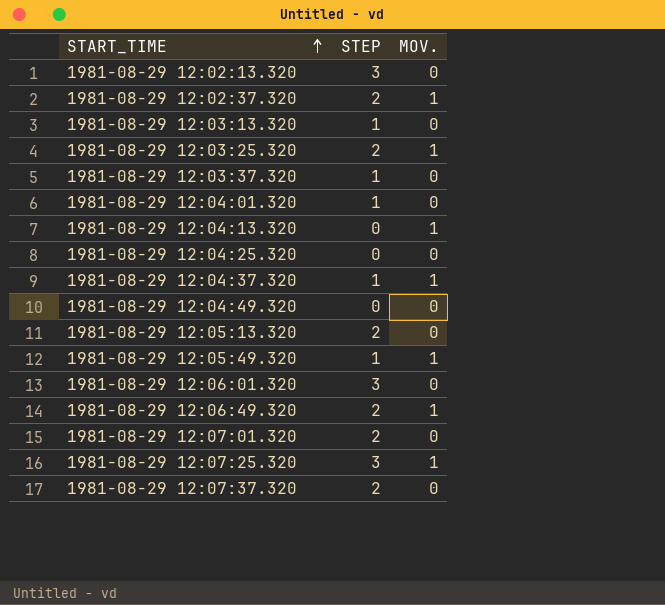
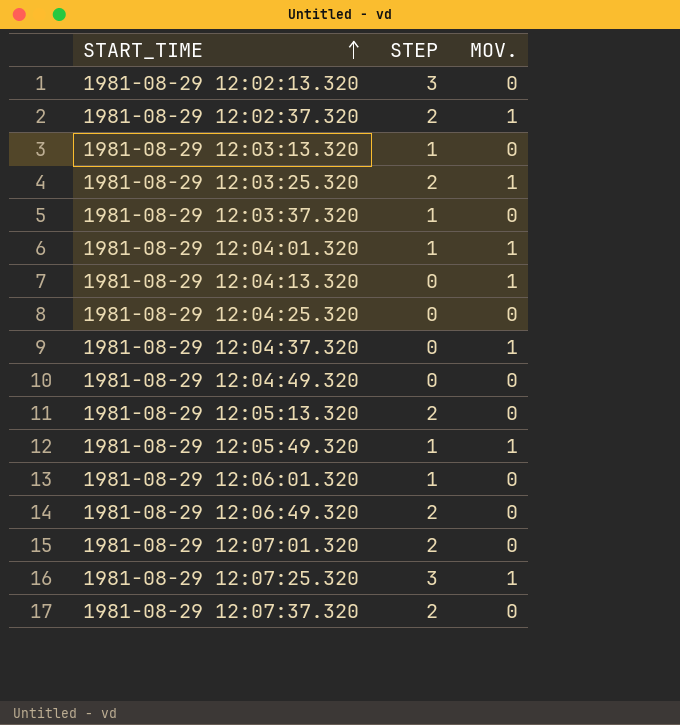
1981-08-29 12:04:01.320 | MOV.: 0 -> 1
1981-08-29 12:04:37.320 | STEP: 1 -> 0
1981-08-29 12:06:01.320 | STEP: 3 -> 1
1981-08-29 12:06:49.320 | MOV.: 1 -> 0

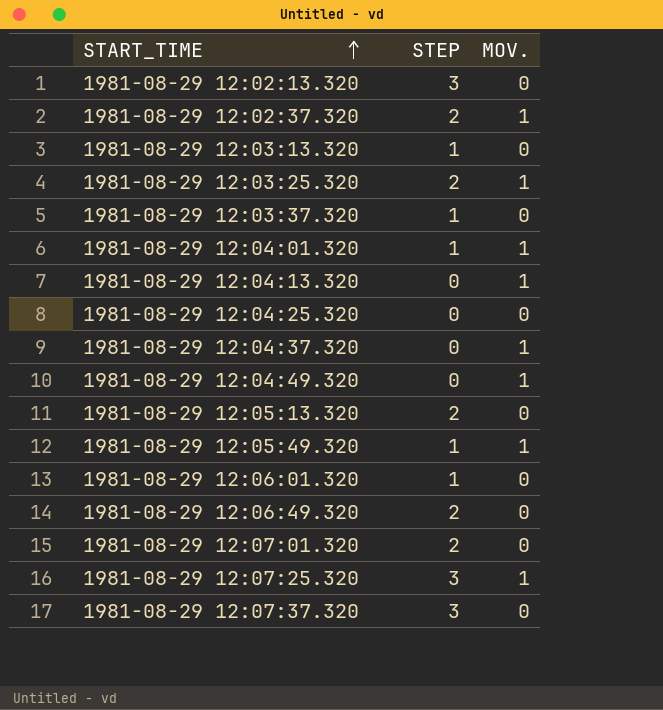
1981-08-29 12:04:49.320 | MOV.: 0 -> 1
1981-08-29 12:07:37.320 | STEP: 2 -> 3

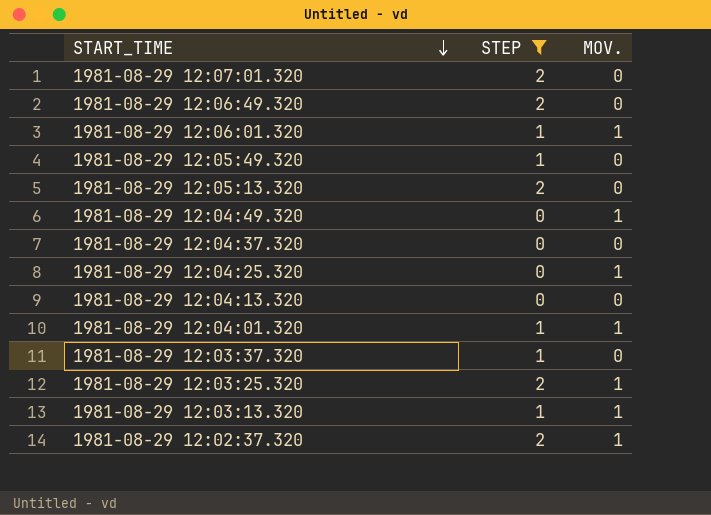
filter: none -> STEP != 3
row order: START_TIME ascending -> START_TIME descending
1981-08-29 12:06:01.320 | MOV.: 0 -> 1
1981-08-29 12:05:49.320 | MOV.: 1 -> 0
1981-08-29 12:04:37.320 | MOV.: 1 -> 0
1981-08-29 12:04:25.320 | MOV.: 0 -> 1
1981-08-29 12:04:13.320 | MOV.: 1 -> 0
1981-08-29 12:03:13.320 | MOV.: 0 -> 1

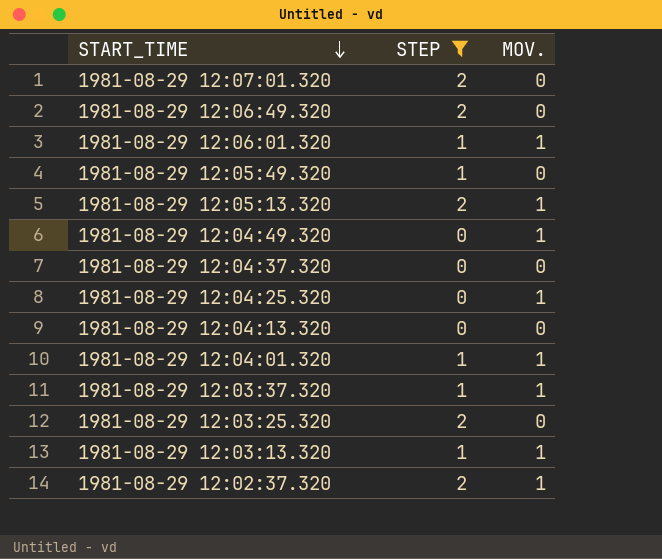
1981-08-29 12:05:13.320 | MOV.: 0 -> 1
1981-08-29 12:03:37.320 | MOV.: 0 -> 1
1981-08-29 12:03:25.320 | MOV.: 1 -> 0

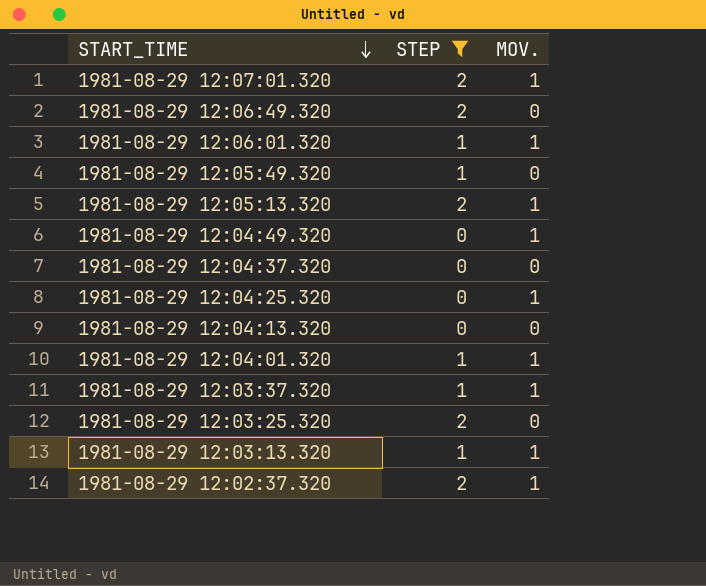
1981-08-29 12:07:01.320 | MOV.: 0 -> 1

